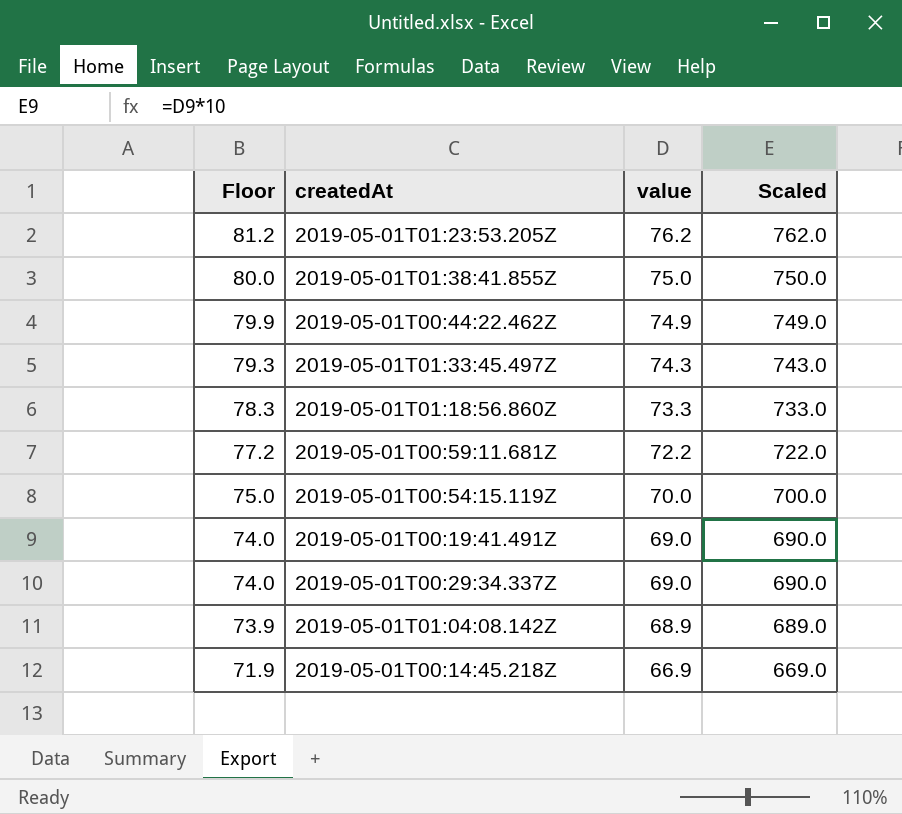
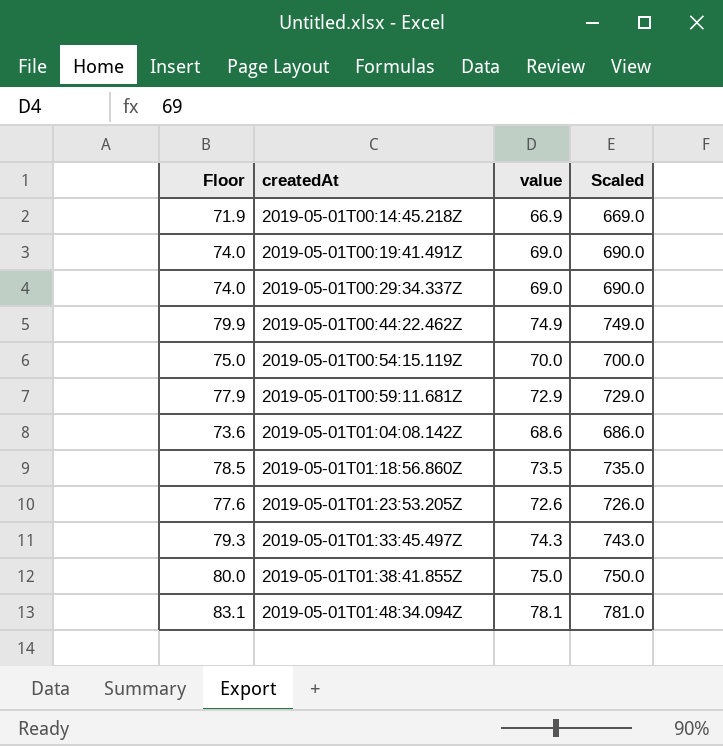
row order: Floor descending -> createdAt ascending
2019-05-01T00:59:11.681Z | Floor: 77.2 -> 77.9
2019-05-01T00:59:11.681Z | value: 72.2 -> 72.9
2019-05-01T00:59:11.681Z | Scaled: 722.0 -> 729.0
2019-05-01T01:04:08.142Z | Floor: 73.9 -> 73.6
2019-05-01T01:04:08.142Z | value: 68.9 -> 68.6
2019-05-01T01:04:08.142Z | Scaled: 689.0 -> 686.0
2019-05-01T01:18:56.860Z | Floor: 78.3 -> 78.5
2019-05-01T01:18:56.860Z | value: 73.3 -> 73.5
2019-05-01T01:18:56.860Z | Scaled: 733.0 -> 735.0
2019-05-01T01:23:53.205Z | Floor: 81.2 -> 77.6
2019-05-01T01:23:53.205Z | value: 76.2 -> 72.6
2019-05-01T01:23:53.205Z | Scaled: 762.0 -> 726.0
row 2019-05-01T01:48:34.094Z: none -> 83.1 | 78.1 | 781.0

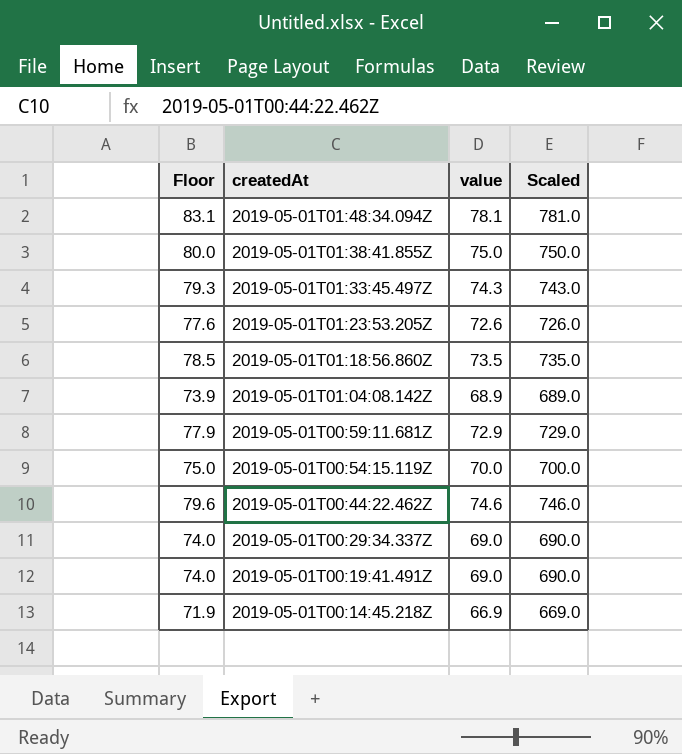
row order: createdAt ascending -> createdAt descending
2019-05-01T01:04:08.142Z | Floor: 73.6 -> 73.9
2019-05-01T01:04:08.142Z | value: 68.6 -> 68.9
2019-05-01T01:04:08.142Z | Scaled: 686.0 -> 689.0
2019-05-01T00:44:22.462Z | Floor: 79.9 -> 79.6
2019-05-01T00:44:22.462Z | value: 74.9 -> 74.6
2019-05-01T00:44:22.462Z | Scaled: 749.0 -> 746.0

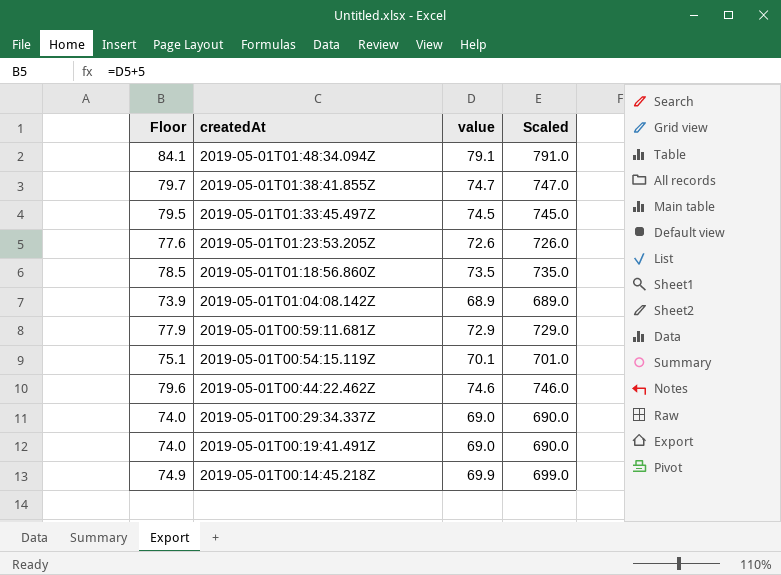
2019-05-01T01:48:34.094Z | Floor: 83.1 -> 84.1
2019-05-01T01:48:34.094Z | value: 78.1 -> 79.1
2019-05-01T01:48:34.094Z | Scaled: 781.0 -> 791.0
2019-05-01T01:38:41.855Z | Floor: 80.0 -> 79.7
2019-05-01T01:38:41.855Z | value: 75.0 -> 74.7
2019-05-01T01:38:41.855Z | Scaled: 750.0 -> 747.0
2019-05-01T01:33:45.497Z | Floor: 79.3 -> 79.5
2019-05-01T01:33:45.497Z | value: 74.3 -> 74.5
2019-05-01T01:33:45.497Z | Scaled: 743.0 -> 745.0
2019-05-01T00:54:15.119Z | Floor: 75.0 -> 75.1
2019-05-01T00:54:15.119Z | value: 70.0 -> 70.1
2019-05-01T00:54:15.119Z | Scaled: 700.0 -> 701.0
2019-05-01T00:14:45.218Z | Floor: 71.9 -> 74.9
2019-05-01T00:14:45.218Z | value: 66.9 -> 69.9
2019-05-01T00:14:45.218Z | Scaled: 669.0 -> 699.0

